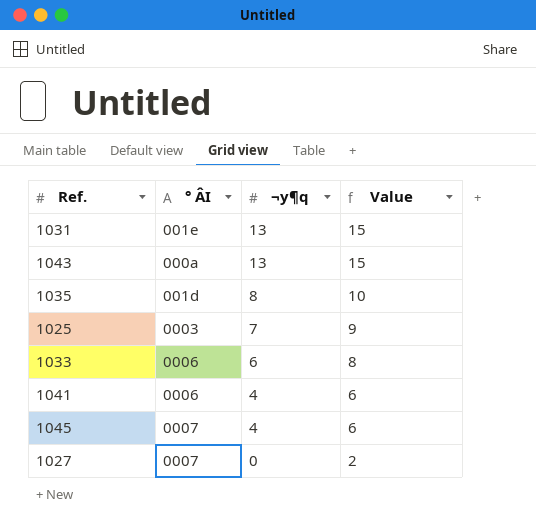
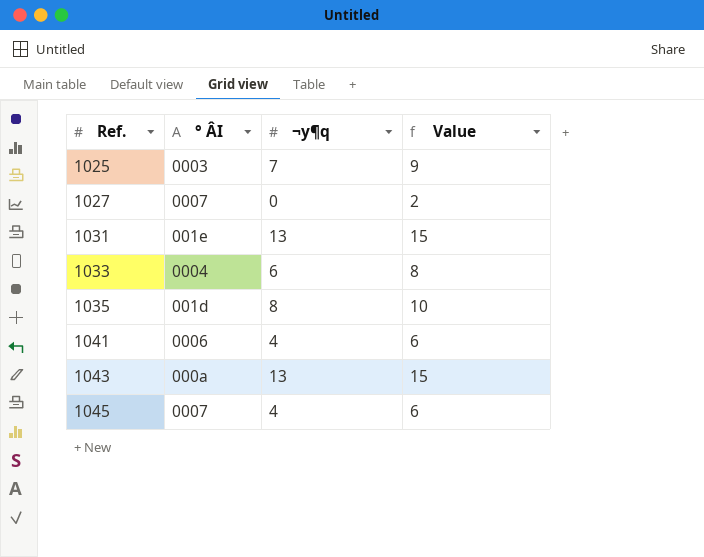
row order: ¬y¶q descending -> Ref. ascending
1033 | ° ÂI: 0006 -> 0004

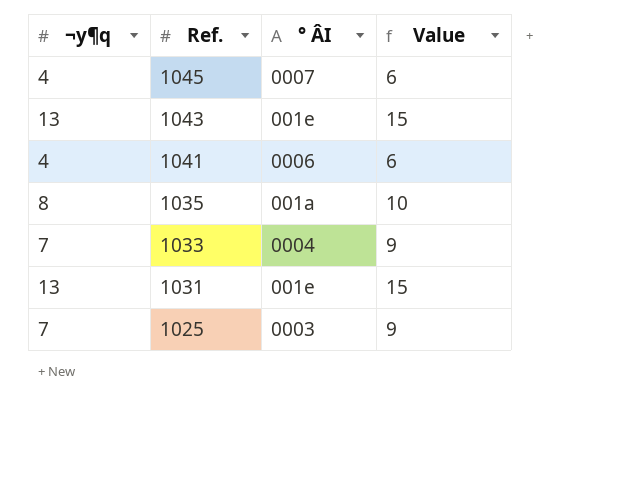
row order: Ref. ascending -> Ref. descending
column ¬y¶q | position: 3 -> 1
row 1027: 0007 | 0 | 2 -> none
1043 | ° ÂI: 000a -> 001e
1035 | ° ÂI: 001d -> 001a
1033 | ¬y¶q: 6 -> 7
1033 | Value: 8 -> 9

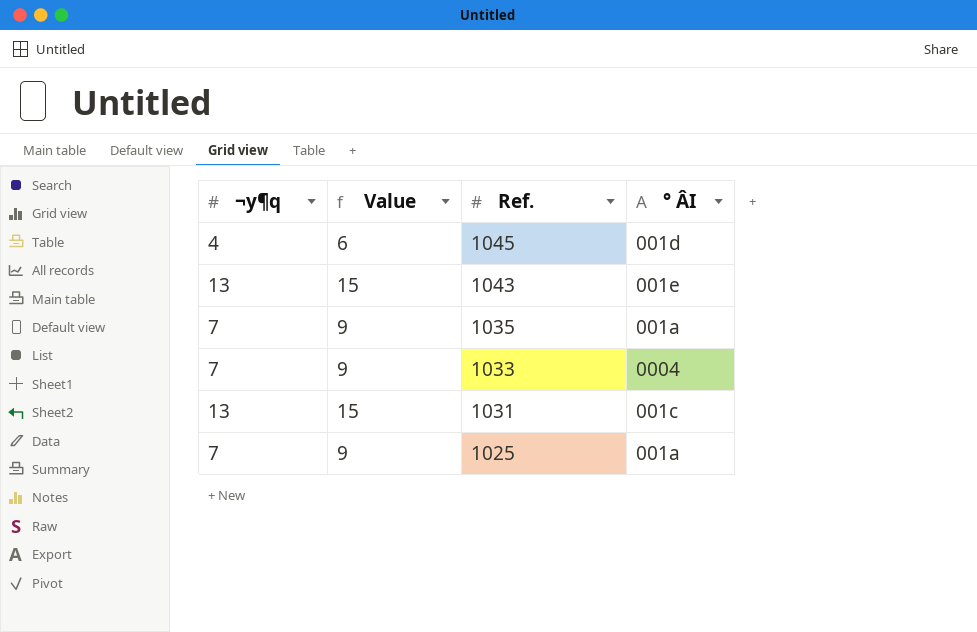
column Value | position: 4 -> 2
row 1041: 4 | 0006 | 6 -> none
1045 | ° ÂI: 0007 -> 001d
1035 | ¬y¶q: 8 -> 7
1035 | Value: 10 -> 9
1031 | ° ÂI: 001e -> 001c
1025 | ° ÂI: 0003 -> 001a

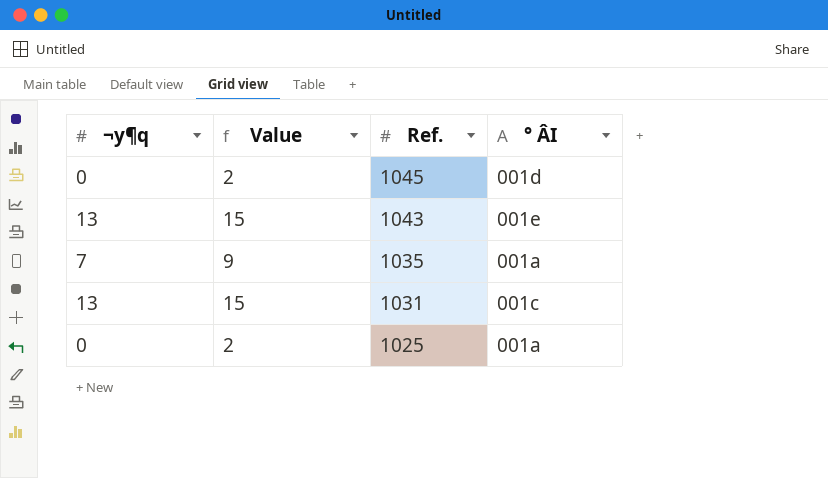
row 1033: 7 | 9 | 0004 -> none
1045 | ¬y¶q: 4 -> 0
1045 | Value: 6 -> 2
1025 | ¬y¶q: 7 -> 0
1025 | Value: 9 -> 2

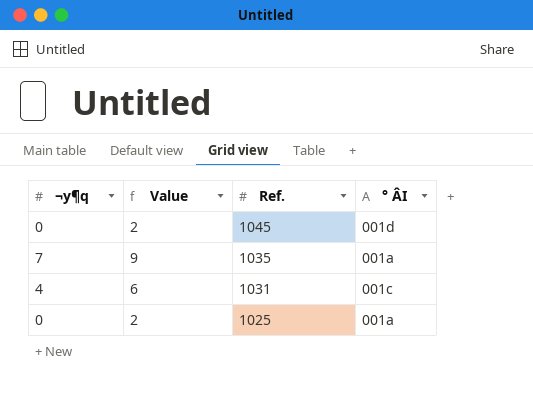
row 1043: 13 | 15 | 001e -> none
1031 | ¬y¶q: 13 -> 4
1031 | Value: 15 -> 6

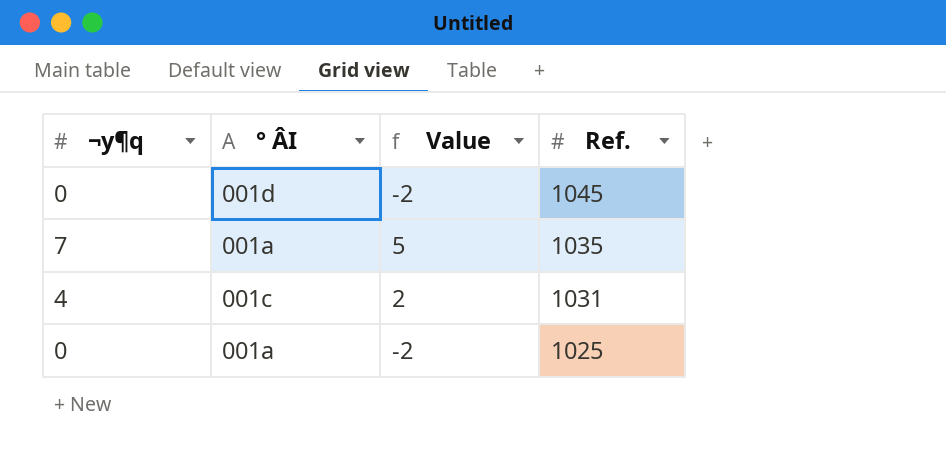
column ° ÂI | position: 4 -> 2
column Value | formula: [¬y¶q] + 2 -> [¬y¶q] - 2

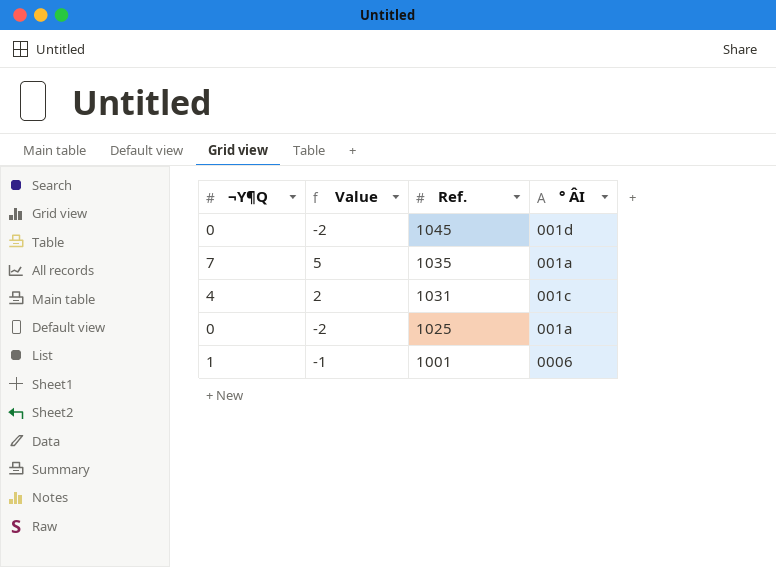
column name: ¬y¶q -> ¬Y¶Q
column ° ÂI | position: 2 -> 4
row 1001: none -> 1 | -1 | 0006

